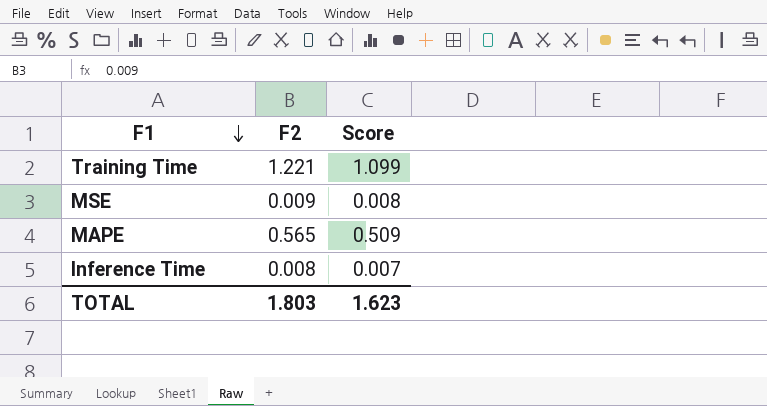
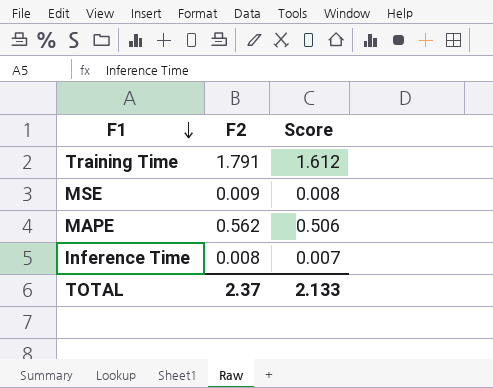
Training Time | F2: 1.221 -> 1.791
Training Time | Score: 1.099 -> 1.612
MAPE | F2: 0.565 -> 0.562
MAPE | Score: 0.509 -> 0.506
TOTAL | F2: 1.803 -> 2.37
TOTAL | Score: 1.623 -> 2.133

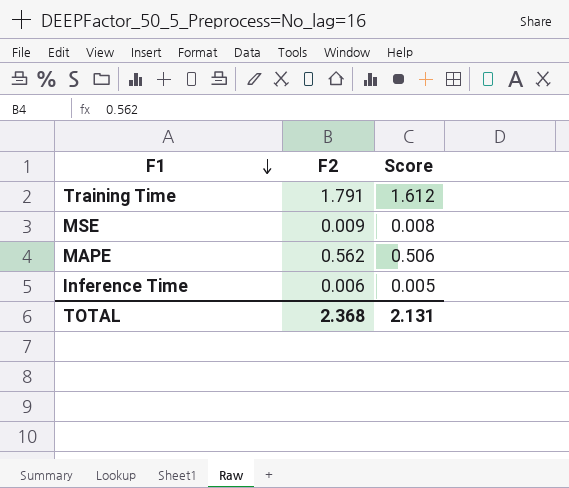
Inference Time | F2: 0.008 -> 0.006
Inference Time | Score: 0.007 -> 0.005
TOTAL | F2: 2.37 -> 2.368
TOTAL | Score: 2.133 -> 2.131

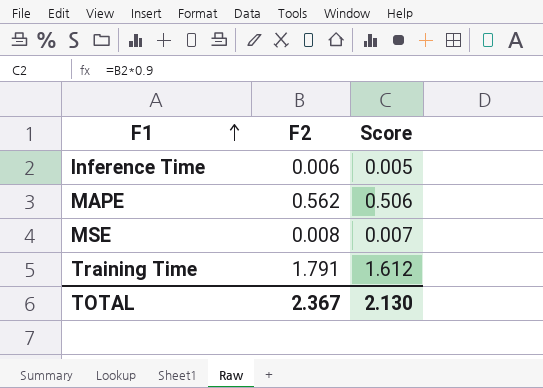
row order: F1 descending -> F1 ascending
MSE | F2: 0.009 -> 0.008
MSE | Score: 0.008 -> 0.007
TOTAL | F2: 2.368 -> 2.367
TOTAL | Score: 2.131 -> 2.130

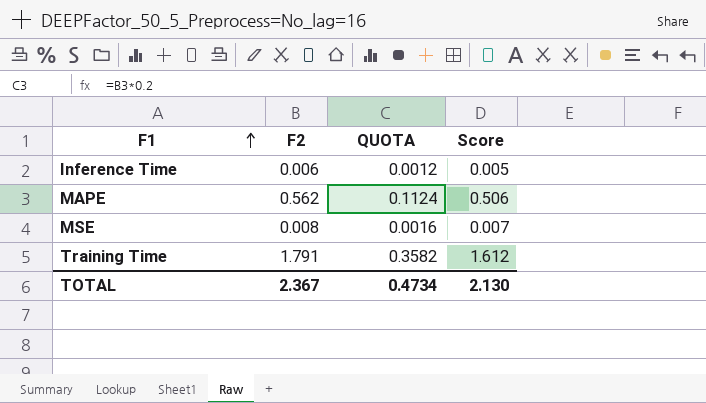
column QUOTA | formula: none -> [F2] * 0.2

